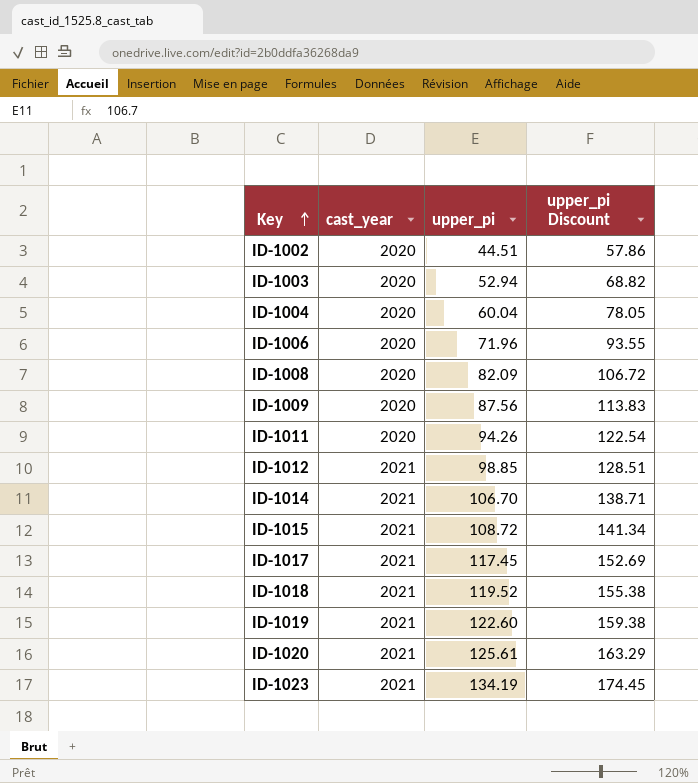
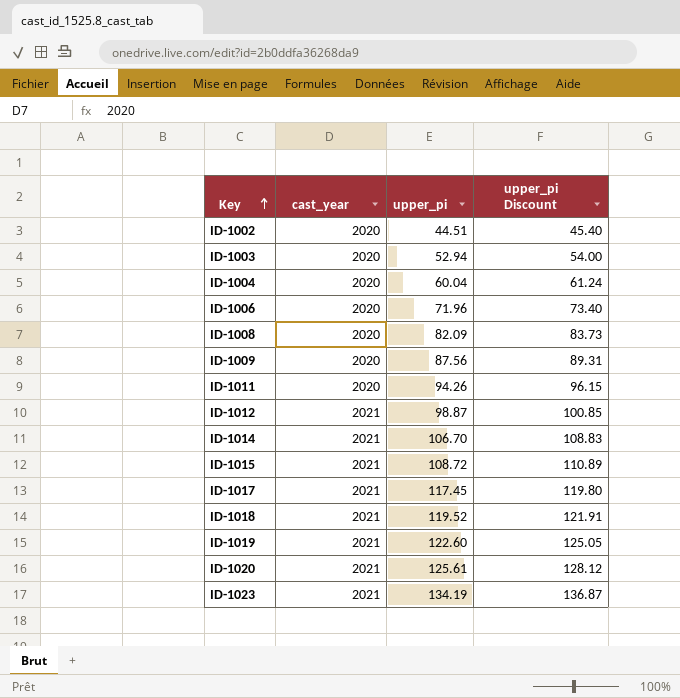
column upper_pi Discount | formula: [upper_pi] * 1.3 -> [upper_pi] * 1.02
ID-1012 | upper_pi: 98.85 -> 98.87

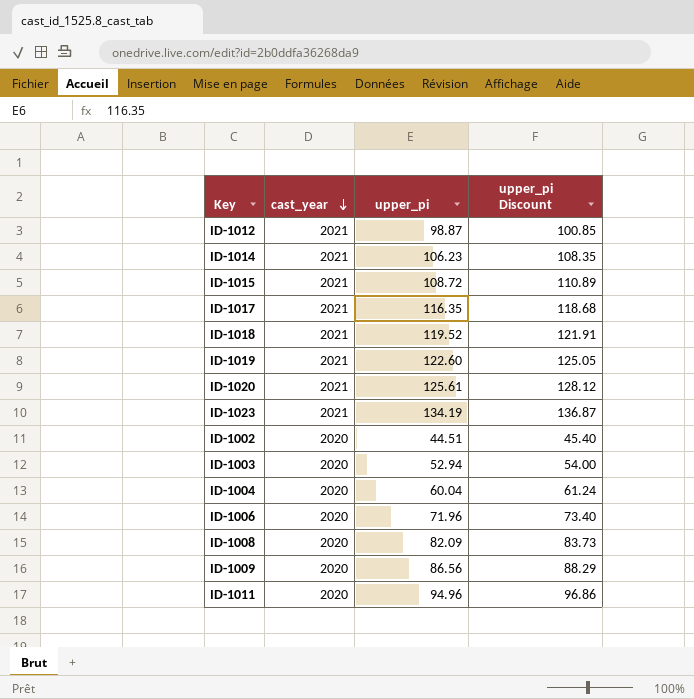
row order: Key ascending -> cast_year descending
ID-1014 | upper_pi: 106.70 -> 106.23
ID-1014 | upper_pi Discount: 108.83 -> 108.35
ID-1017 | upper_pi: 117.45 -> 116.35
ID-1017 | upper_pi Discount: 119.80 -> 118.68
ID-1009 | upper_pi: 87.56 -> 86.56
ID-1009 | upper_pi Discount: 89.31 -> 88.29
ID-1011 | upper_pi: 94.26 -> 94.96
ID-1011 | upper_pi Discount: 96.15 -> 96.86

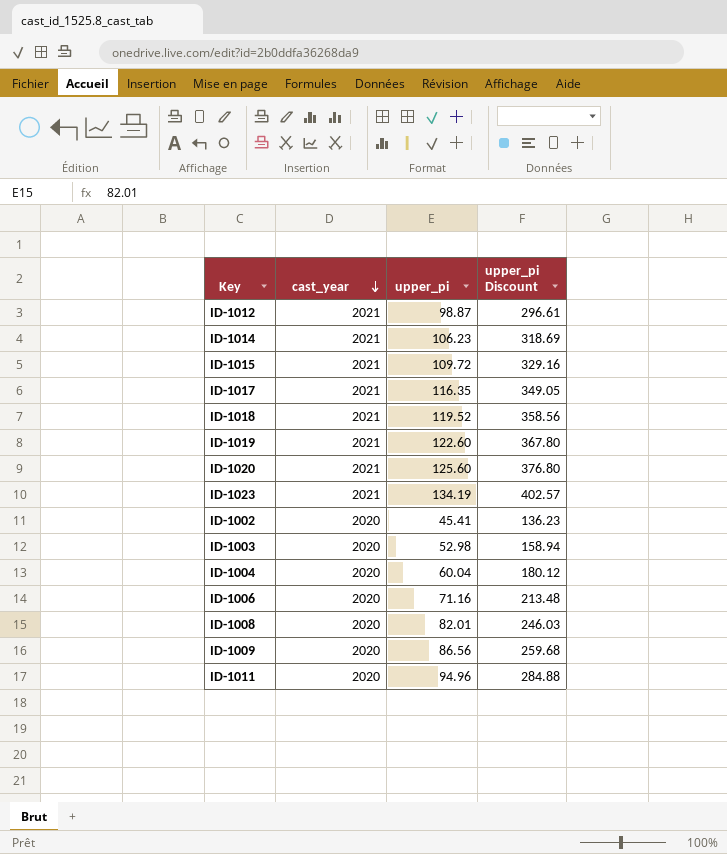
column upper_pi Discount | formula: [upper_pi] * 1.02 -> [upper_pi] * 3
ID-1015 | upper_pi: 108.72 -> 109.72
ID-1020 | upper_pi: 125.61 -> 125.60
ID-1002 | upper_pi: 44.51 -> 45.41
ID-1003 | upper_pi: 52.94 -> 52.98
ID-1006 | upper_pi: 71.96 -> 71.16
ID-1008 | upper_pi: 82.09 -> 82.01

